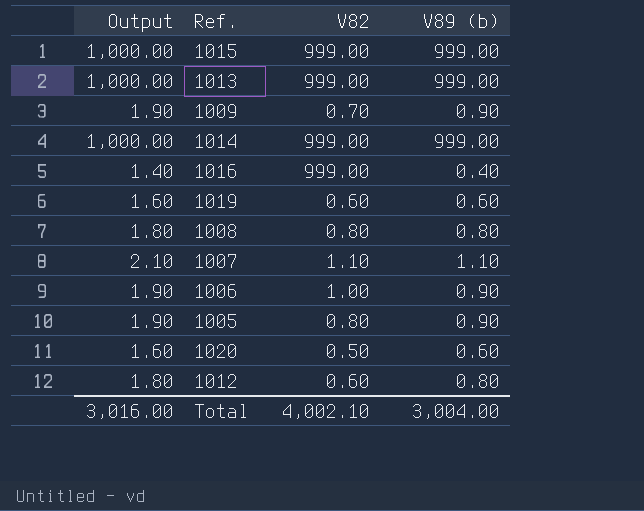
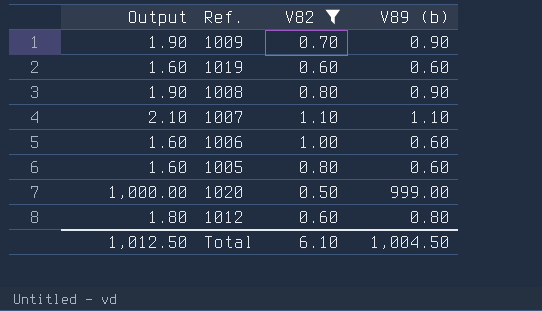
filter: none -> V82 != 999.00
1008 | Output: 1.80 -> 1.90
1008 | V89 (b): 0.80 -> 0.90
1006 | Output: 1.90 -> 1.60
1006 | V89 (b): 0.90 -> 0.60
1005 | Output: 1.90 -> 1.60
1005 | V89 (b): 0.90 -> 0.60
1020 | Output: 1.60 -> 1,000.00
1020 | V89 (b): 0.60 -> 999.00
Total | Output: 3,016.00 -> 1,012.50
Total | V82: 4,002.10 -> 6.10
Total | V89 (b): 3,004.00 -> 1,004.50

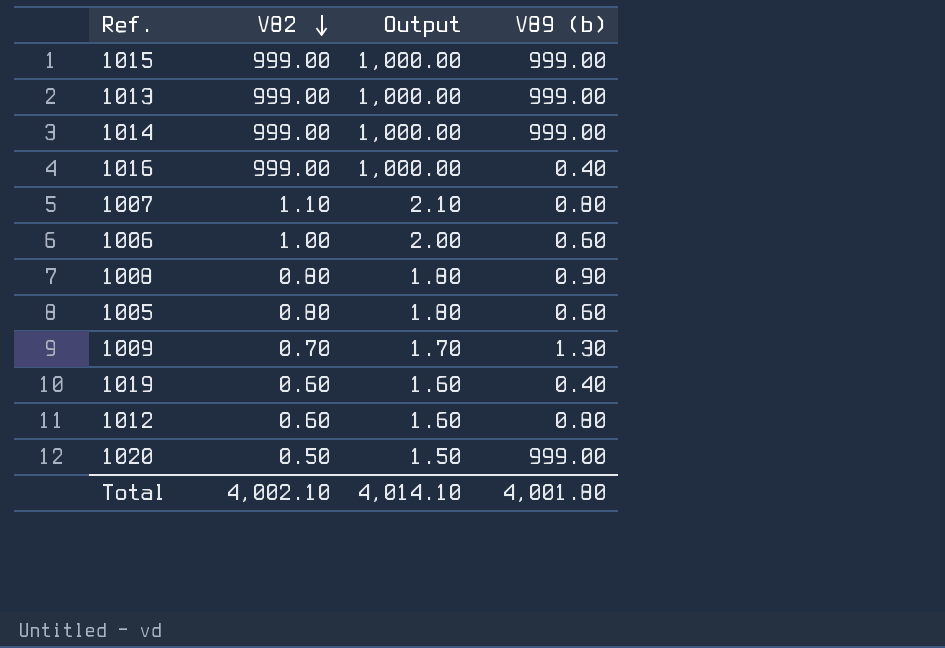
filter: V82 != 999.00 -> none
row order: none -> V82 descending
column Output | formula: [V89 (b)] + 1 -> [V82] + 1
column Output | position: 1 -> 3
1007 | V89 (b): 1.10 -> 0.80
1009 | V89 (b): 0.90 -> 1.30
1019 | V89 (b): 0.60 -> 0.40
Total | V82: 6.10 -> 4,002.10
Total | Output: 1,012.50 -> 4,014.10
Total | V89 (b): 1,004.50 -> 4,001.80

